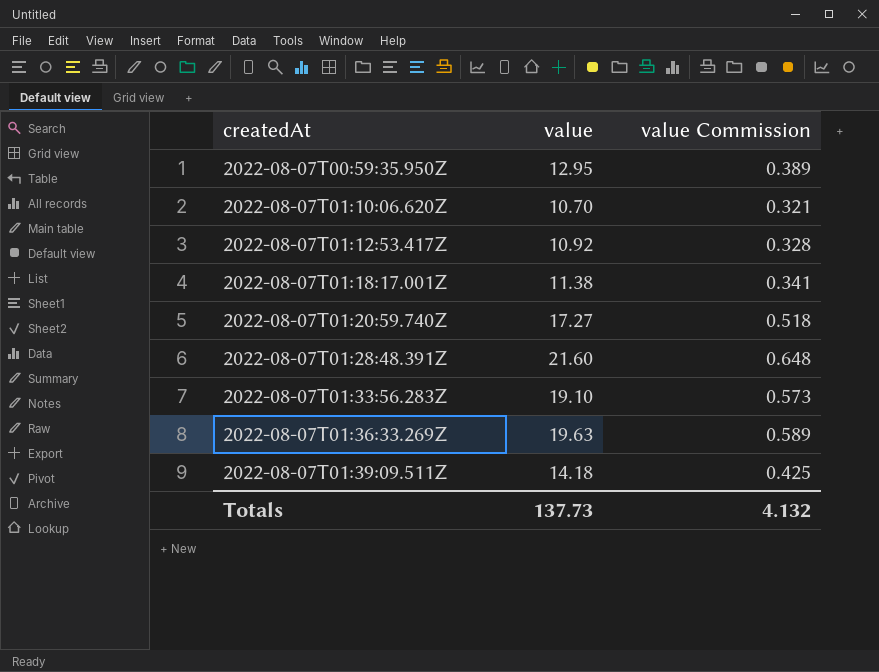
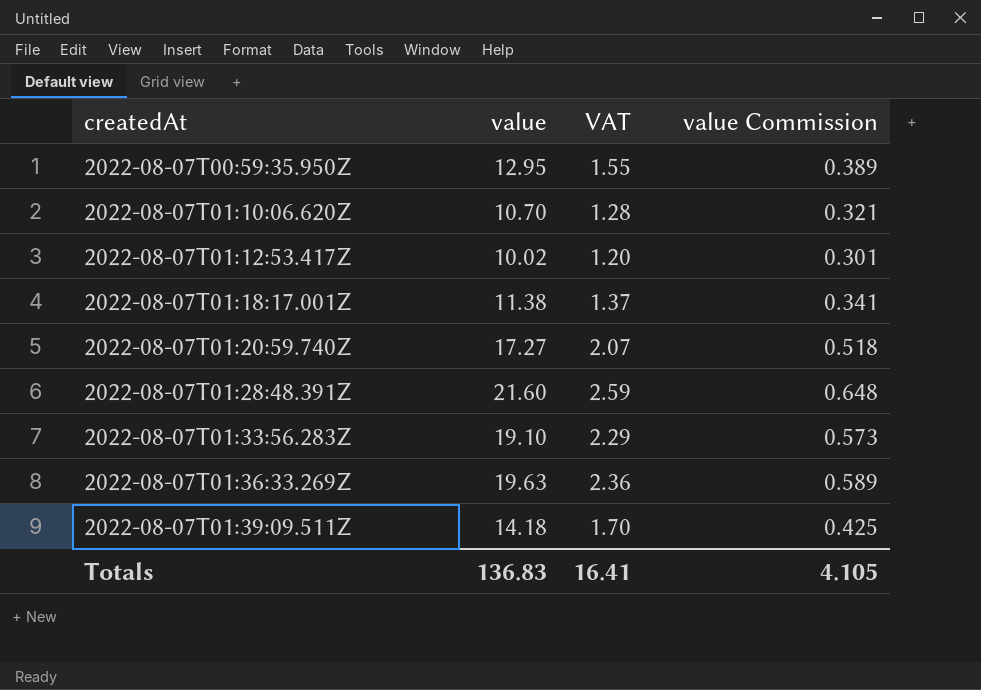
column VAT | formula: none -> [value] * 0.12
2022-08-07T01:12:53.417Z | value: 10.92 -> 10.02
2022-08-07T01:12:53.417Z | value Commission: 0.328 -> 0.301
Totals | value: 137.73 -> 136.83
Totals | value Commission: 4.132 -> 4.105

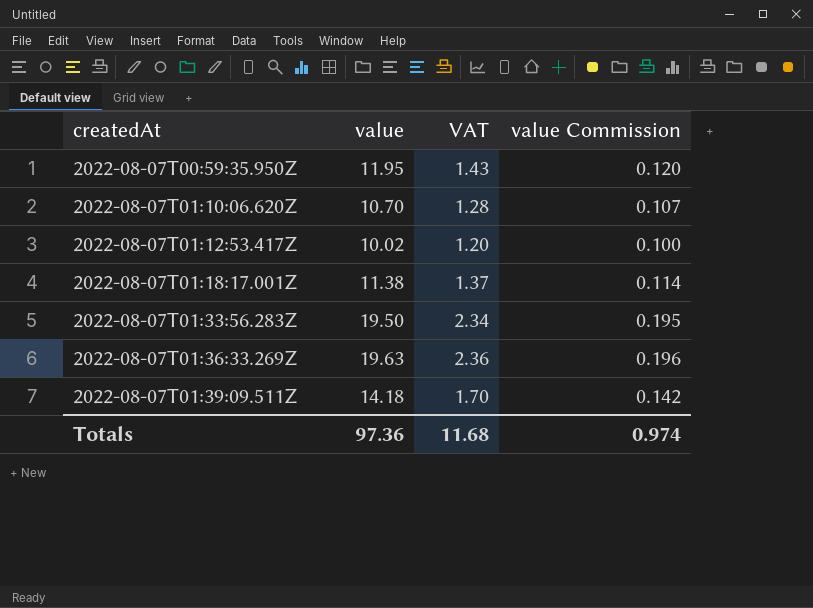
column value Commission | formula: [value] * 0.03 -> [value] * 0.01
row 2022-08-07T01:20:59.740Z: 17.27 | 2.07 | 0.518 -> none
row 2022-08-07T01:28:48.391Z: 21.60 | 2.59 | 0.648 -> none
2022-08-07T00:59:35.950Z | value: 12.95 -> 11.95
2022-08-07T00:59:35.950Z | VAT: 1.55 -> 1.43
2022-08-07T01:33:56.283Z | value: 19.10 -> 19.50
2022-08-07T01:33:56.283Z | VAT: 2.29 -> 2.34
Totals | value: 136.83 -> 97.36
Totals | VAT: 16.41 -> 11.68
Totals | value Commission: 4.105 -> 0.974

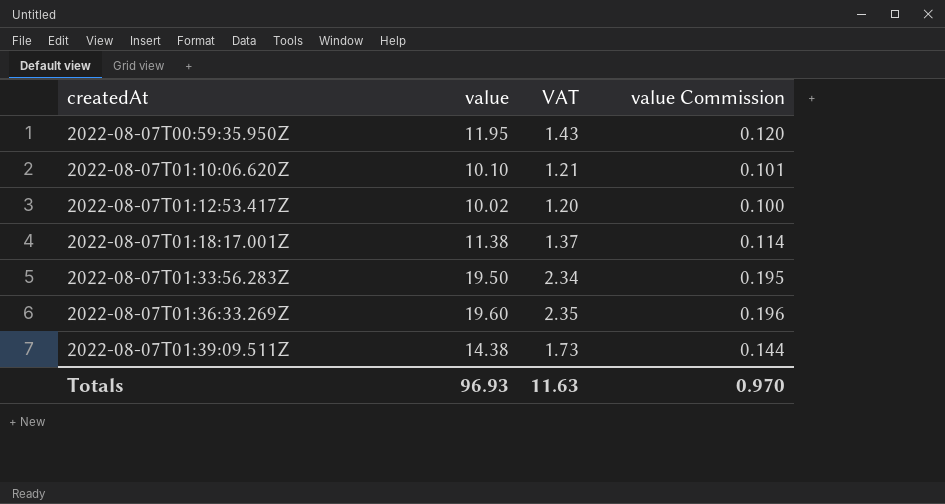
2022-08-07T01:10:06.620Z | value: 10.70 -> 10.10
2022-08-07T01:10:06.620Z | VAT: 1.28 -> 1.21
2022-08-07T01:10:06.620Z | value Commission: 0.107 -> 0.101
2022-08-07T01:36:33.269Z | value: 19.63 -> 19.60
2022-08-07T01:36:33.269Z | VAT: 2.36 -> 2.35
2022-08-07T01:39:09.511Z | value: 14.18 -> 14.38
2022-08-07T01:39:09.511Z | VAT: 1.70 -> 1.73
2022-08-07T01:39:09.511Z | value Commission: 0.142 -> 0.144
Totals | value: 97.36 -> 96.93
Totals | VAT: 11.68 -> 11.63
Totals | value Commission: 0.974 -> 0.970

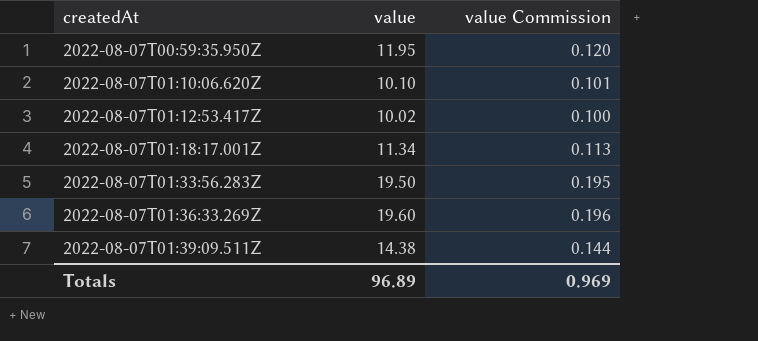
column VAT | formula: [value] * 0.12 -> none
2022-08-07T01:18:17.001Z | value: 11.38 -> 11.34
2022-08-07T01:18:17.001Z | value Commission: 0.114 -> 0.113
Totals | value: 96.93 -> 96.89
Totals | value Commission: 0.970 -> 0.969

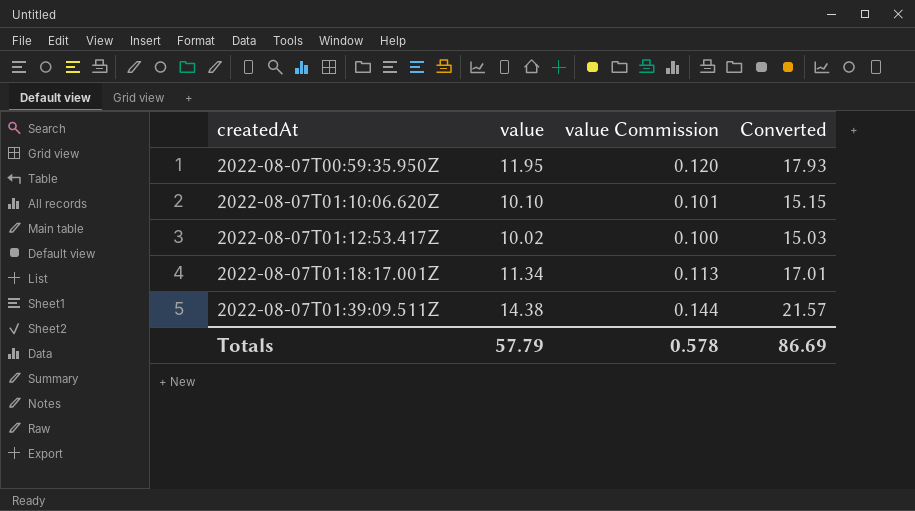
column Converted | formula: none -> [value] * 1.5
row 2022-08-07T01:33:56.283Z: 19.50 | 0.195 -> none
row 2022-08-07T01:36:33.269Z: 19.60 | 0.196 -> none
Totals | value: 96.89 -> 57.79
Totals | value Commission: 0.969 -> 0.578

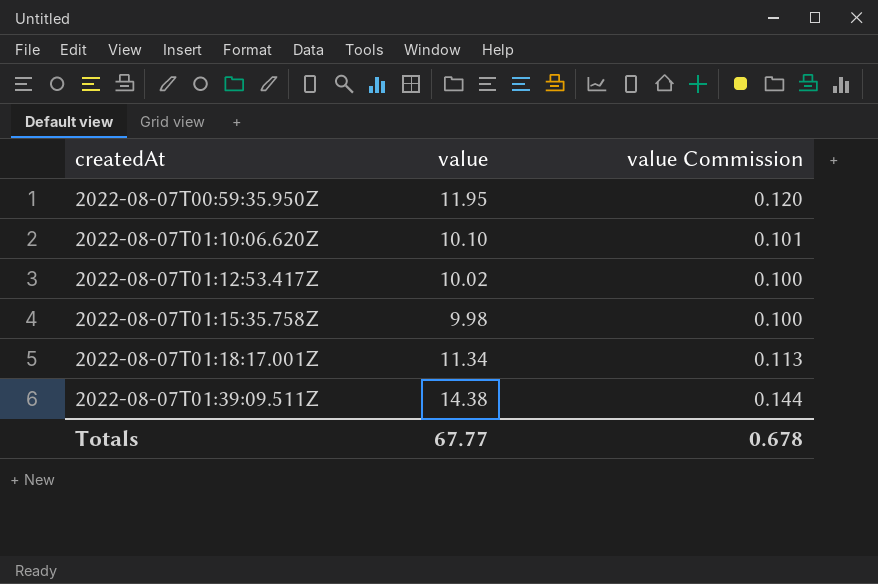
column Converted | formula: [value] * 1.5 -> none
row 2022-08-07T01:15:35.758Z: none -> 9.98 | 0.100
Totals | value: 57.79 -> 67.77
Totals | value Commission: 0.578 -> 0.678

